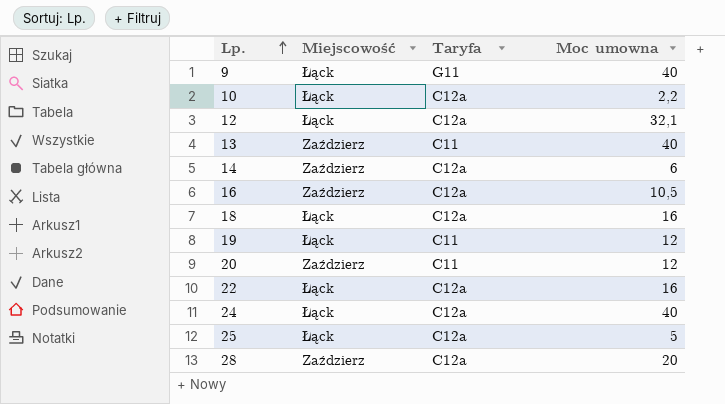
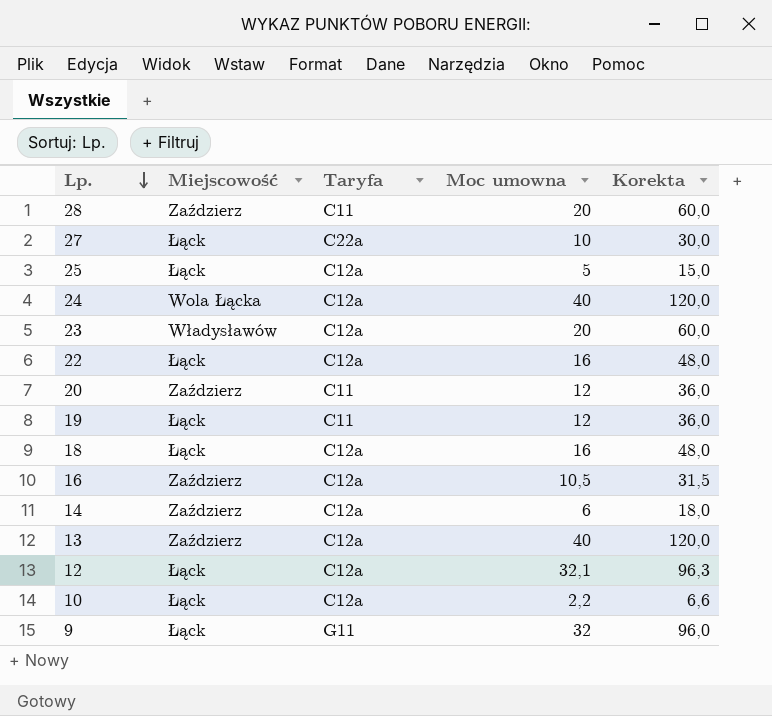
row order: Lp. ascending -> Lp. descending
column Korekta | formula: none -> [Moc umowna] * 3
28 | Taryfa: C12a -> C11
row 27: none -> Łąck | C22a | 10 | 30,0
24 | Miejscowość: Łąck -> Wola Łącka
row 23: none -> Władysławów | C12a | 20 | 60,0
13 | Taryfa: C11 -> C12a
9 | Moc umowna: 40 -> 32

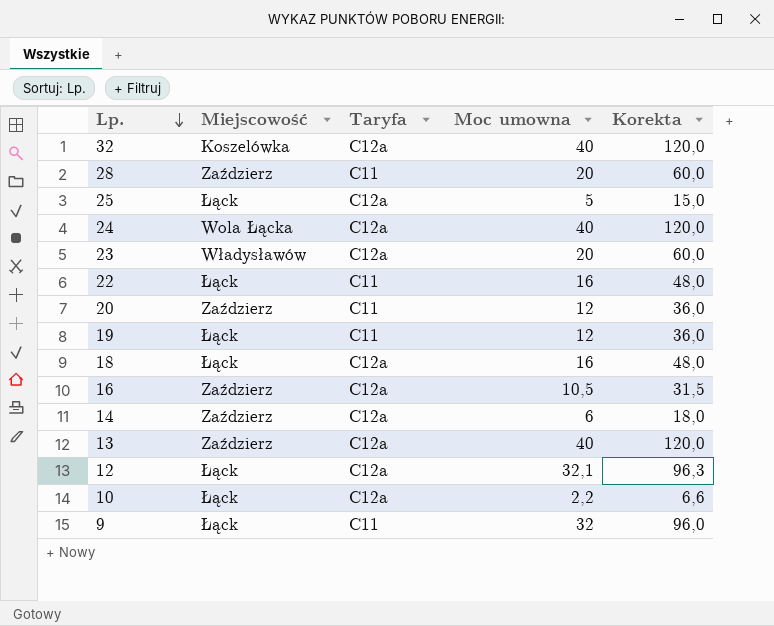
row 27: Łąck | C22a | 10 | 30,0 -> none
row 32: none -> Koszelówka | C12a | 40 | 120,0
22 | Taryfa: C12a -> C11
9 | Taryfa: G11 -> C11

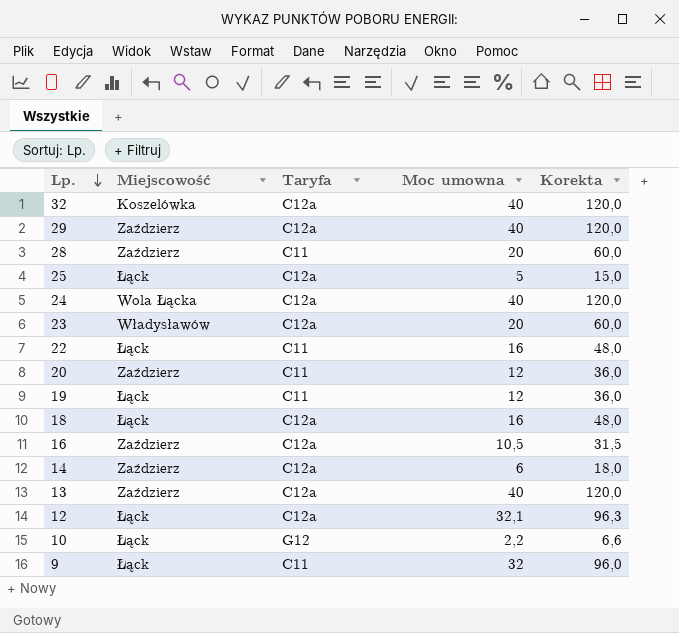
row 29: none -> Zaździerz | C12a | 40 | 120,0
10 | Taryfa: C12a -> G12

